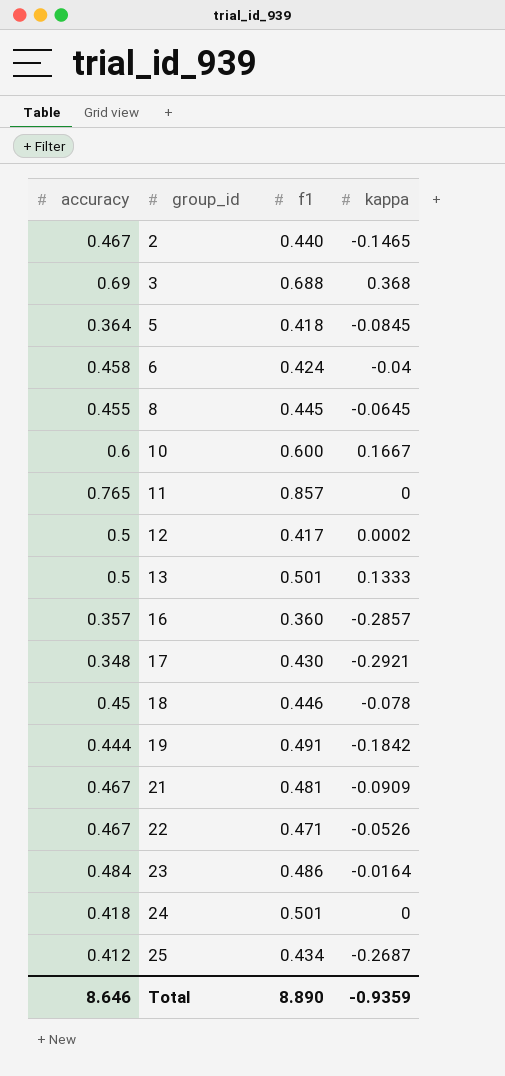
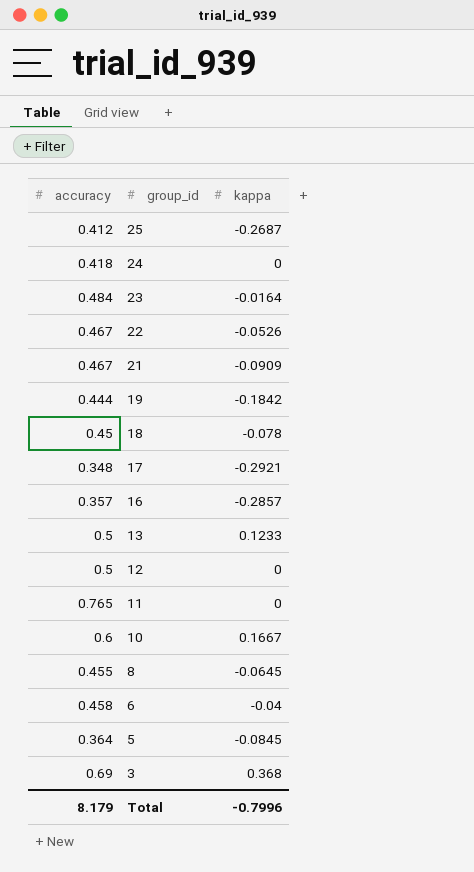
row order: group_id ascending -> group_id descending
column f1 | position: 3 -> none
row 2: 0.467 | 0.440 | -0.1465 -> none
13 | kappa: 0.1333 -> 0.1233
12 | kappa: 0.0002 -> 0
Total | accuracy: 8.646 -> 8.179
Total | kappa: -0.9359 -> -0.7996

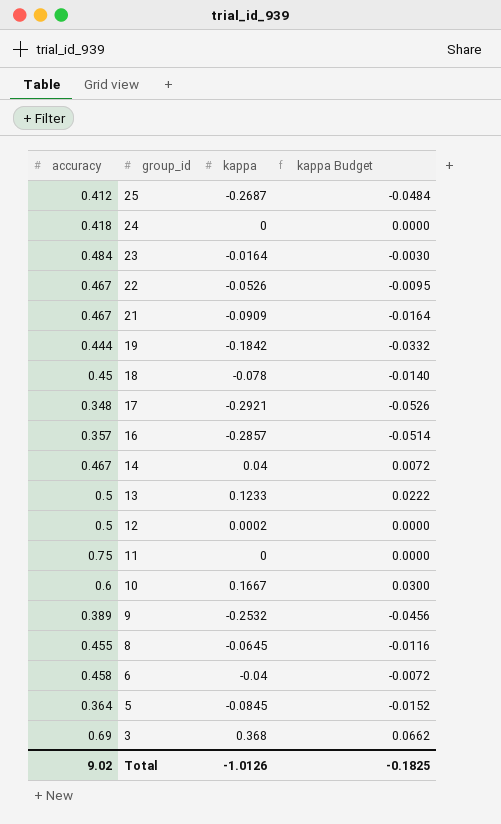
column kappa Budget | formula: none -> [kappa] * 0.18
row 14: none -> 0.467 | 0.04 | 0.0072
12 | kappa: 0 -> 0.0002
11 | accuracy: 0.765 -> 0.75
row 9: none -> 0.389 | -0.2532 | -0.0456
Total | accuracy: 8.179 -> 9.02
Total | kappa: -0.7996 -> -1.0126

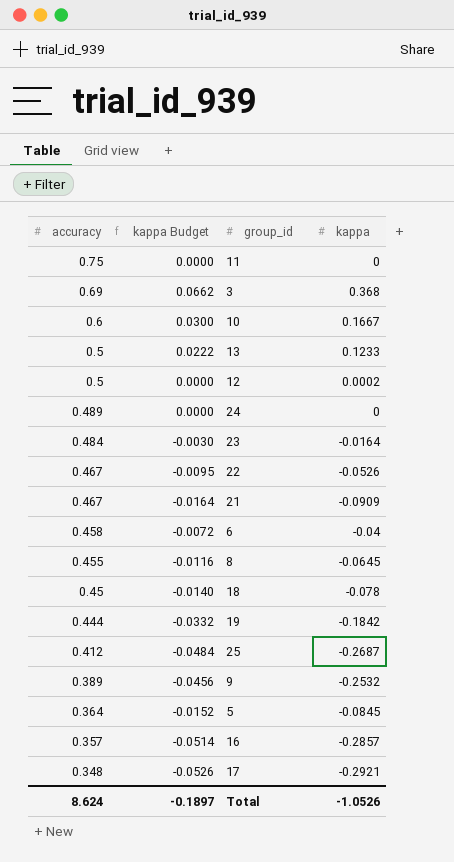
row order: group_id descending -> accuracy descending
column kappa Budget | position: 4 -> 2
row 14: 0.467 | 0.04 | 0.0072 -> none
24 | accuracy: 0.418 -> 0.489
Total | accuracy: 9.02 -> 8.624
Total | kappa Budget: -0.1825 -> -0.1897
Total | kappa: -1.0126 -> -1.0526

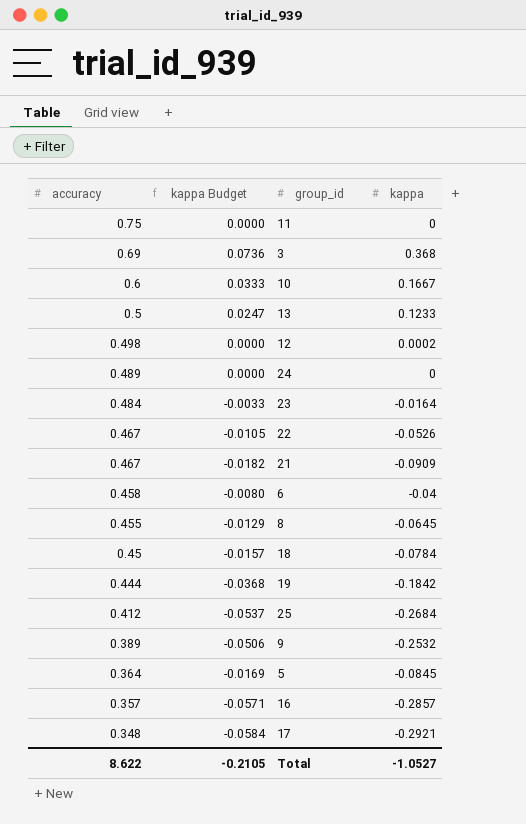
column kappa Budget | formula: [kappa] * 0.18 -> [kappa] * 0.2
12 | accuracy: 0.5 -> 0.498
18 | kappa: -0.078 -> -0.0784
25 | kappa: -0.2687 -> -0.2684
Total | accuracy: 8.624 -> 8.622
Total | kappa Budget: -0.1897 -> -0.2105
Total | kappa: -1.0526 -> -1.0527

